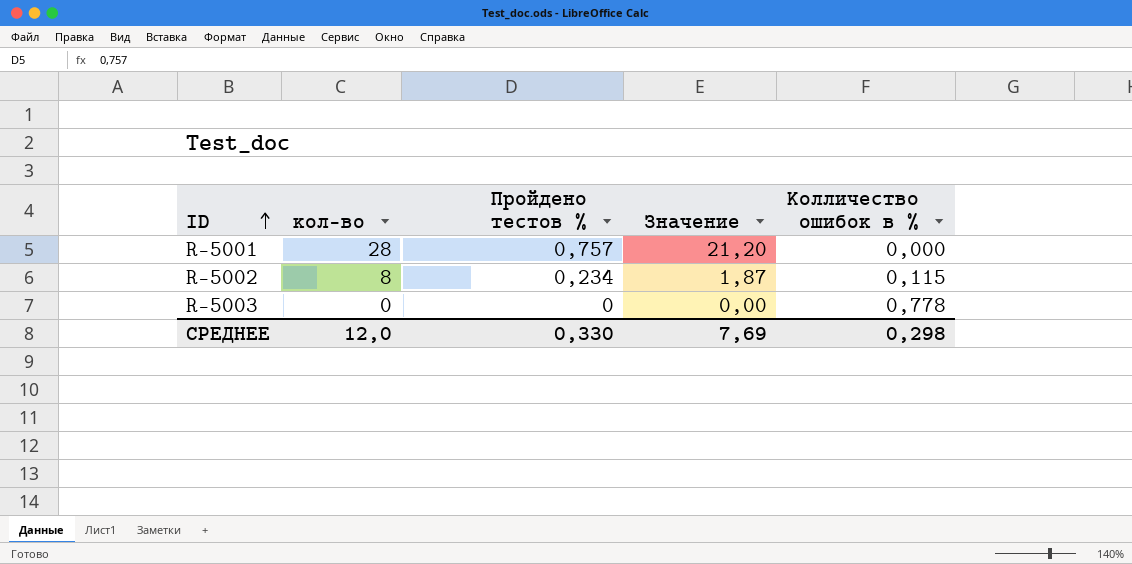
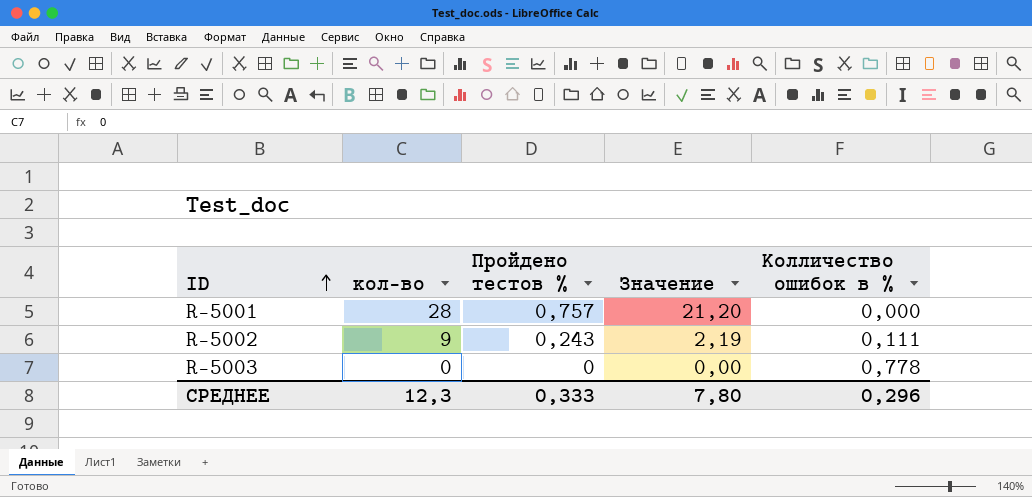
R-5002 | кол-во: 8 -> 9
R-5002 | Пройдено тестов %: 0,234 -> 0,243
R-5002 | Значение: 1,87 -> 2,19
R-5002 | Колличество ошибок в %: 0,115 -> 0,111
СРЕДНЕЕ | кол-во: 12,0 -> 12,3
СРЕДНЕЕ | Пройдено тестов %: 0,330 -> 0,333
СРЕДНЕЕ | Значение: 7,69 -> 7,80
СРЕДНЕЕ | Колличество ошибок в %: 0,298 -> 0,296

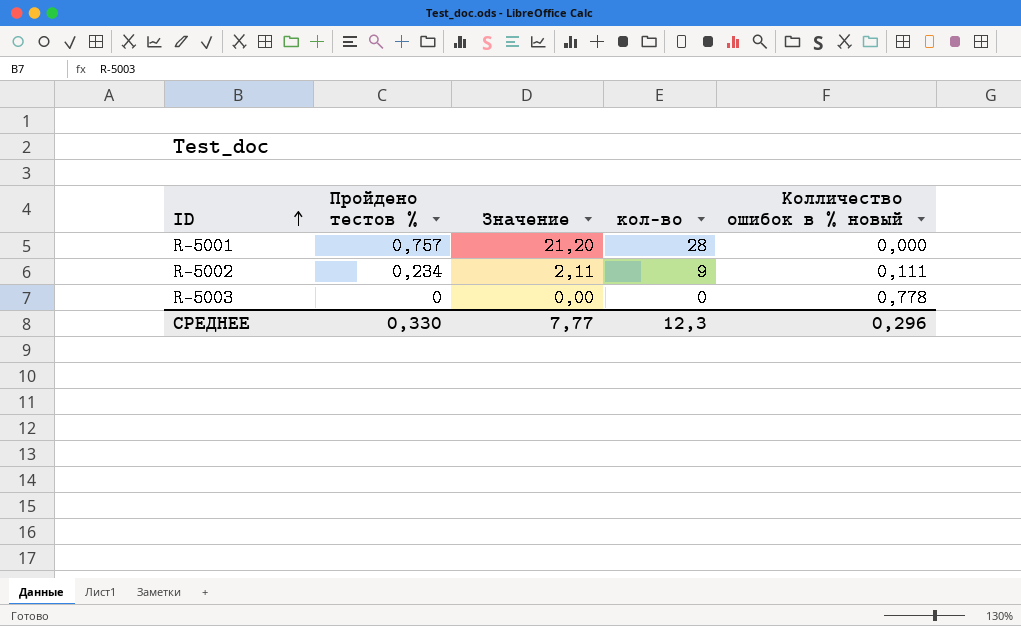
column кол-во | position: 2 -> 4
column name: Колличество ошибок в % -> Колличество ошибок в % новый
R-5002 | Пройдено тестов %: 0,243 -> 0,234
R-5002 | Значение: 2,19 -> 2,11
СРЕДНЕЕ | Пройдено тестов %: 0,333 -> 0,330
СРЕДНЕЕ | Значение: 7,80 -> 7,77

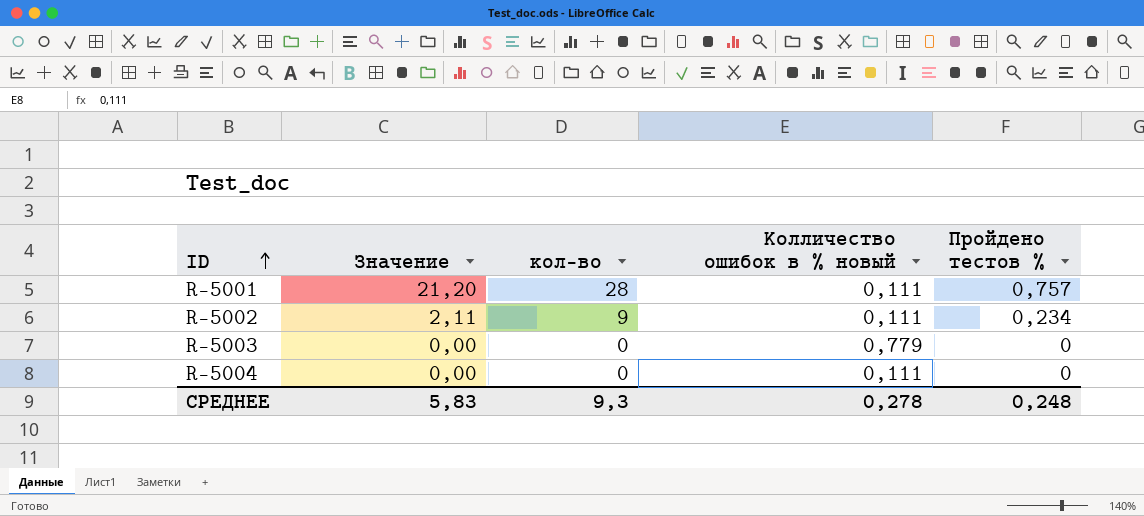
column Пройдено тестов % | position: 2 -> 5
R-5001 | Колличество ошибок в % новый: 0,000 -> 0,111
R-5003 | Колличество ошибок в % новый: 0,778 -> 0,779
row R-5004: none -> 0,00 | 0 | 0,111 | 0
СРЕДНЕЕ | Значение: 7,77 -> 5,83
СРЕДНЕЕ | кол-во: 12,3 -> 9,3
СРЕДНЕЕ | Колличество ошибок в % новый: 0,296 -> 0,278
СРЕДНЕЕ | Пройдено тестов %: 0,330 -> 0,248

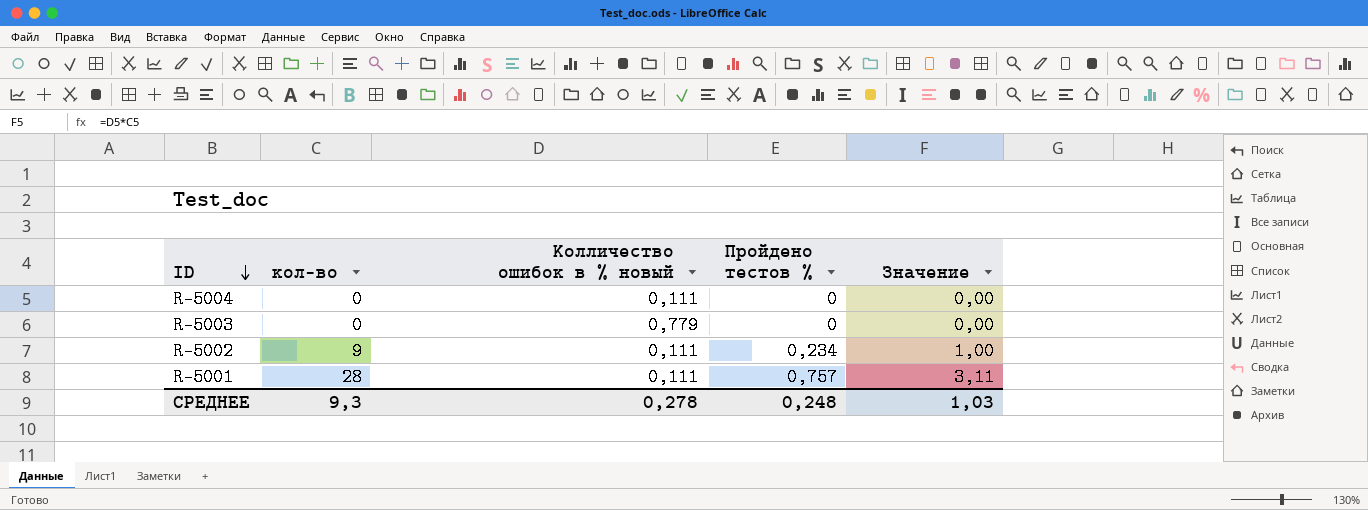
row order: ID ascending -> ID descending
column Значение | formula: [кол-во] * [Пройдено тестов %] -> [кол-во] * [Колличество ошибок в % новый]
column Значение | position: 2 -> 5
СРЕДНЕЕ | Значение: 5,83 -> 1,03

